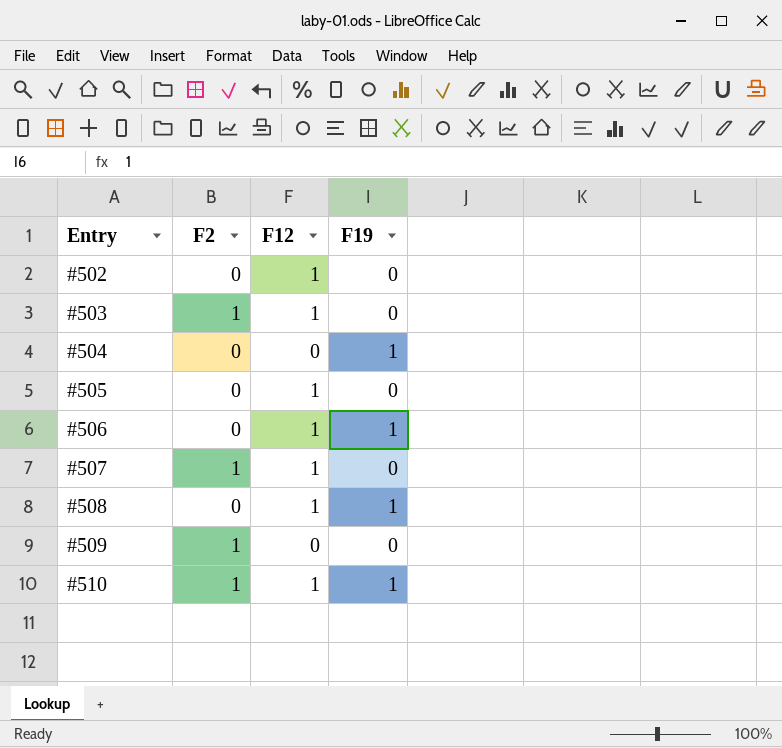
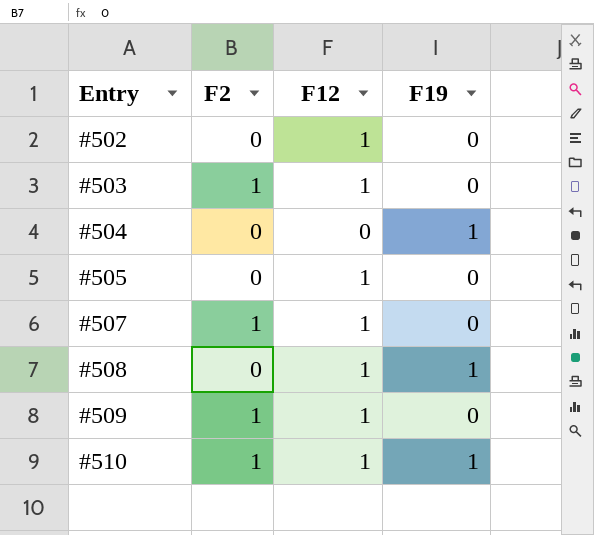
row #506: 0 | 1 | 1 -> none
#509 | F12: 0 -> 1

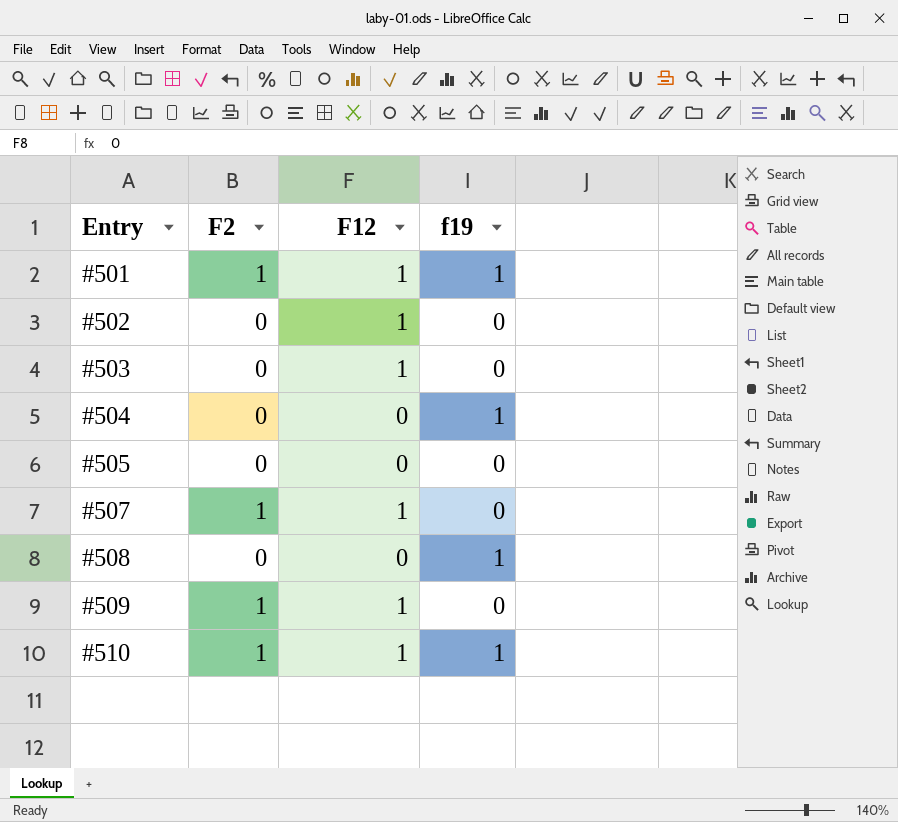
column name: F19 -> f19
row #501: none -> 1 | 1 | 1
#503 | F2: 1 -> 0
#505 | F12: 1 -> 0
#508 | F12: 1 -> 0

